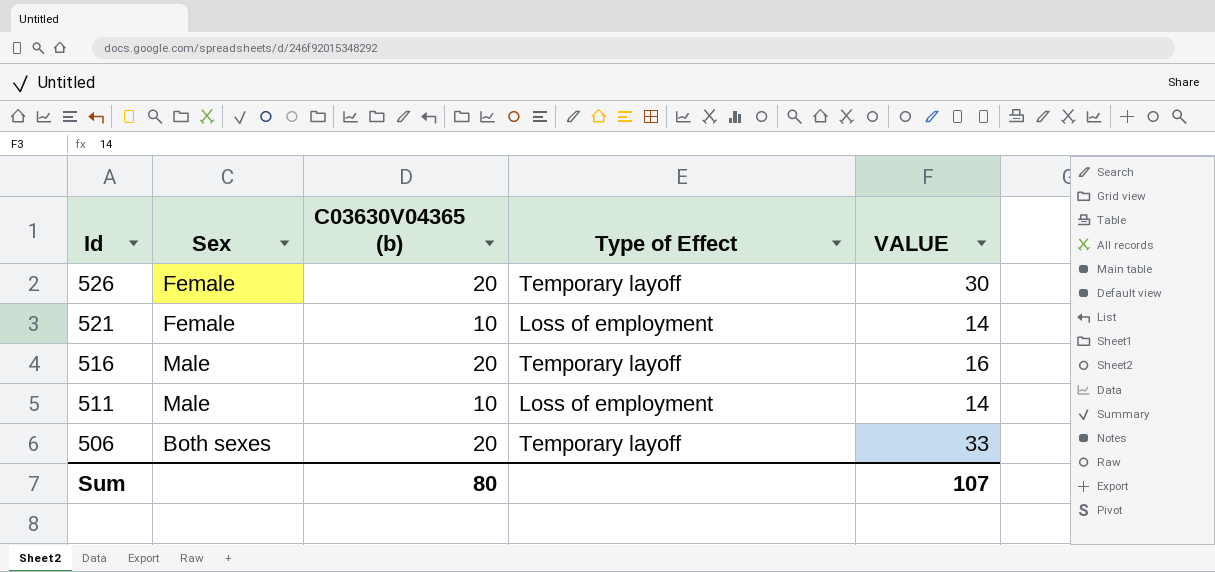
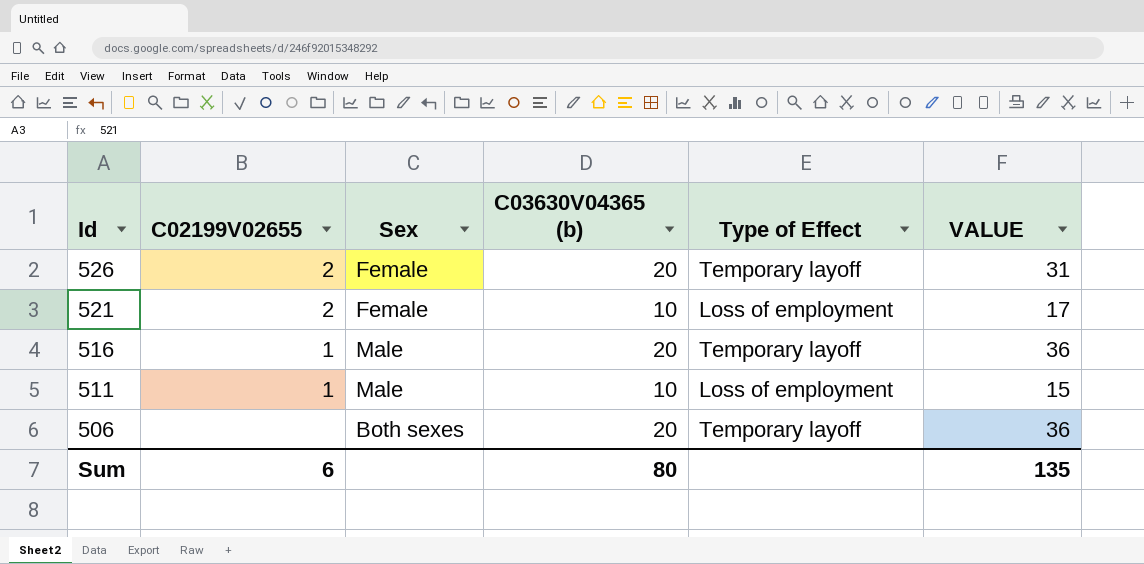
column C02199V02655 | position: none -> 2
526 | VALUE: 30 -> 31
521 | VALUE: 14 -> 17
516 | VALUE: 16 -> 36
511 | VALUE: 14 -> 15
506 | VALUE: 33 -> 36
Sum | VALUE: 107 -> 135

